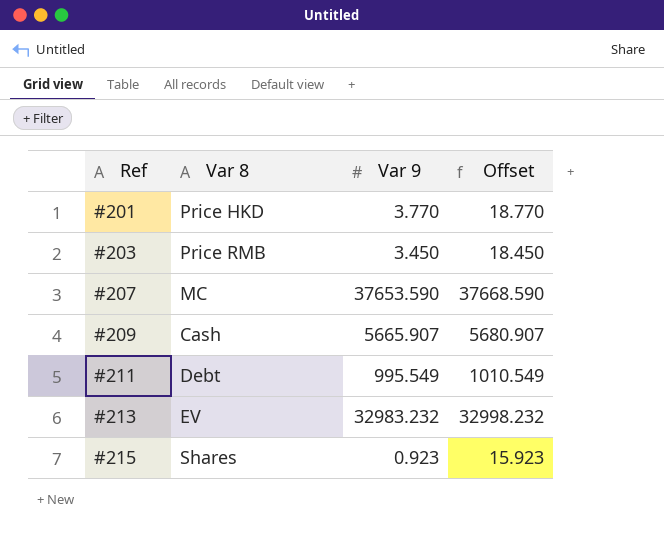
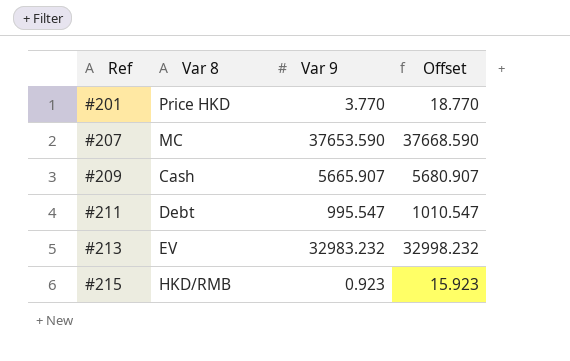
row #203: Price RMB | 3.450 | 18.450 -> none
#211 | Var 9: 995.549 -> 995.547
#211 | Offset: 1010.549 -> 1010.547
#215 | Var 8: Shares -> HKD/RMB

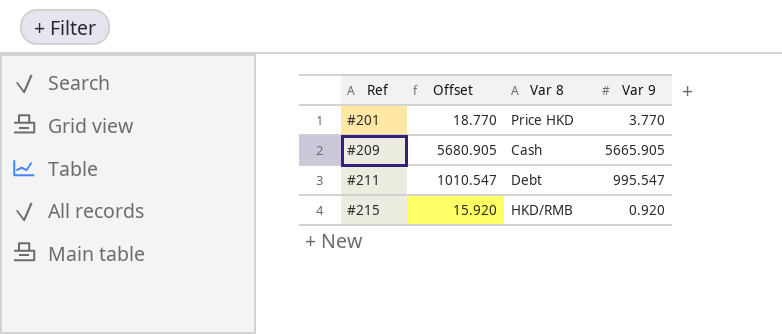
column Offset | position: 4 -> 2
row #207: MC | 37653.590 | 37668.590 -> none
row #213: EV | 32983.232 | 32998.232 -> none
#209 | Offset: 5680.907 -> 5680.905
#209 | Var 9: 5665.907 -> 5665.905
#215 | Offset: 15.923 -> 15.920
#215 | Var 9: 0.923 -> 0.920

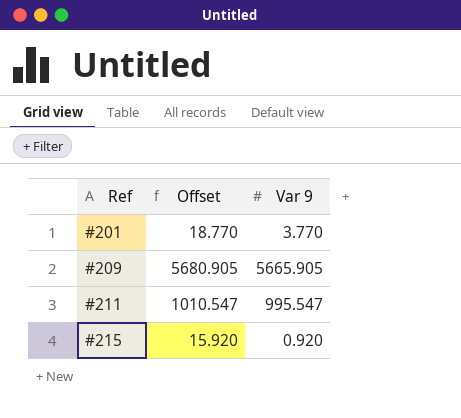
column Var 8 | position: 3 -> none

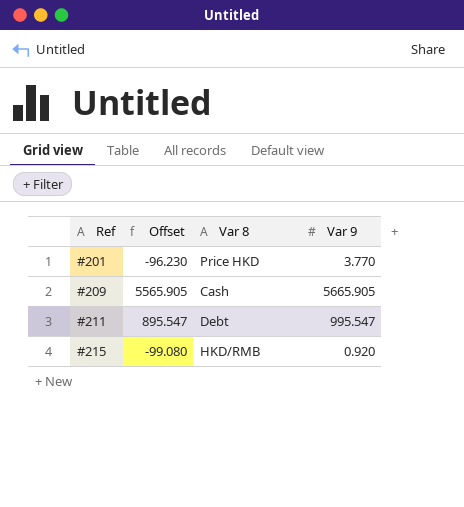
column Offset | formula: [Var 9] + 15 -> [Var 9] - 100
column Var 8 | position: none -> 3

